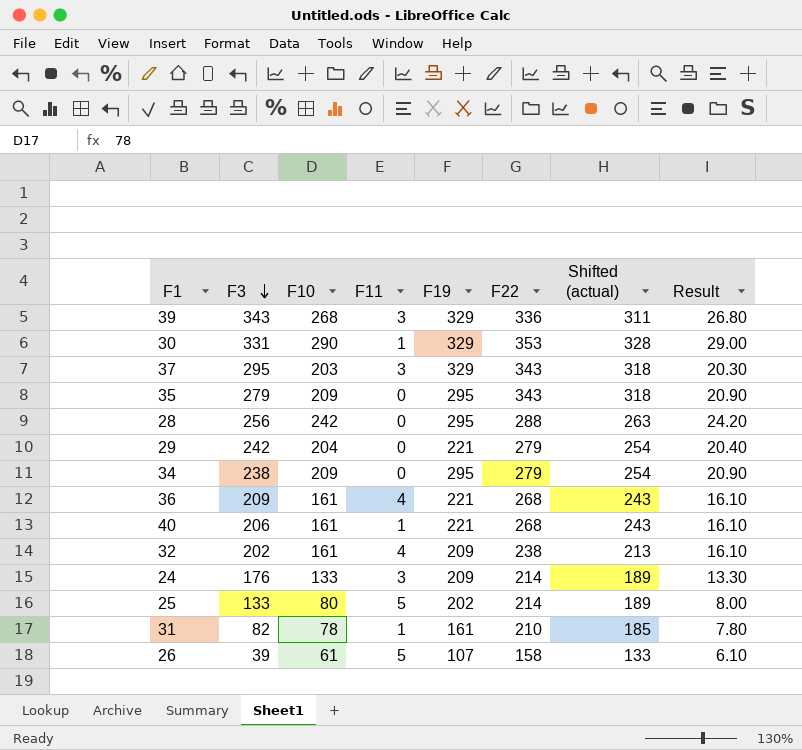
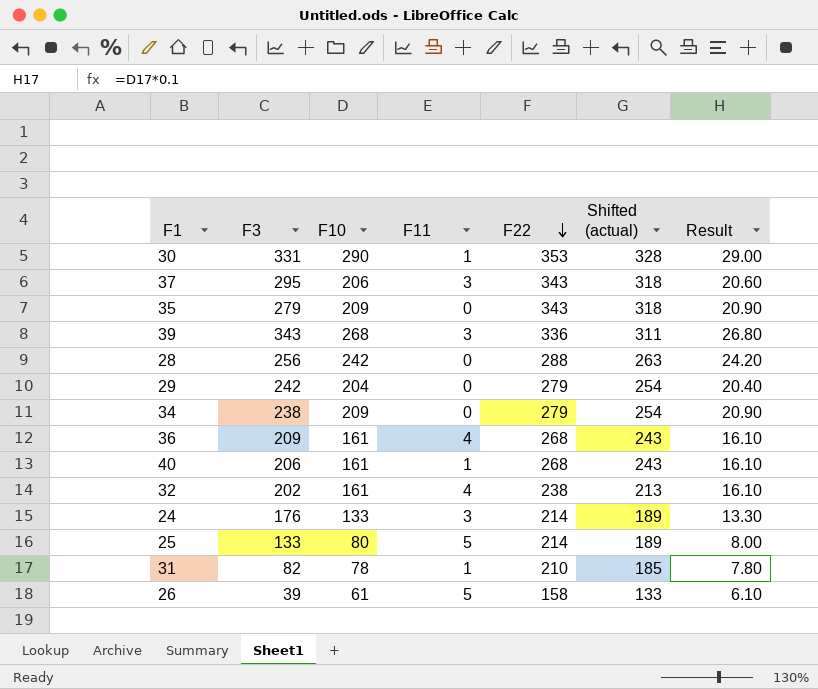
row order: F3 descending -> F22 descending
column F19 | position: 5 -> none
37 | F10: 203 -> 206
37 | Result: 20.30 -> 20.60

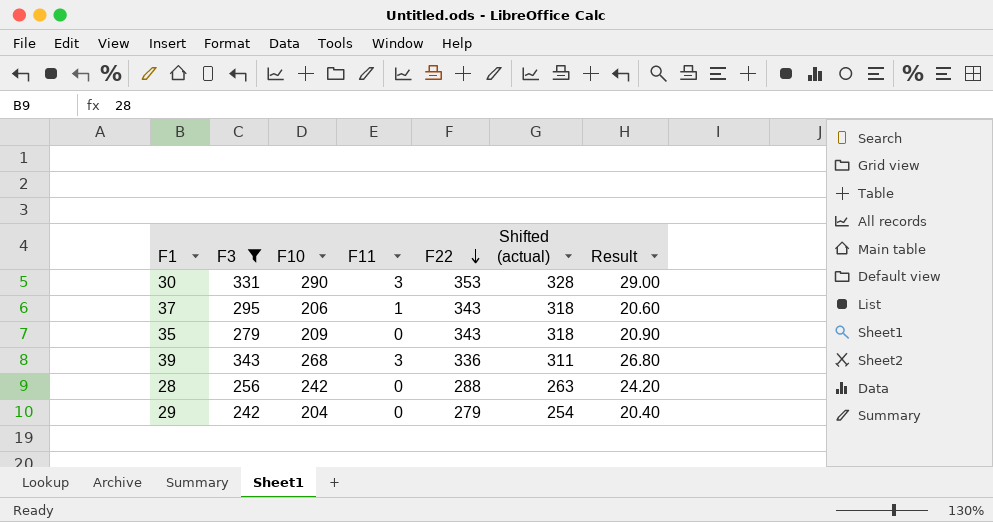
filter: none -> F3 >= 242
30 | F11: 1 -> 3
37 | F11: 3 -> 1

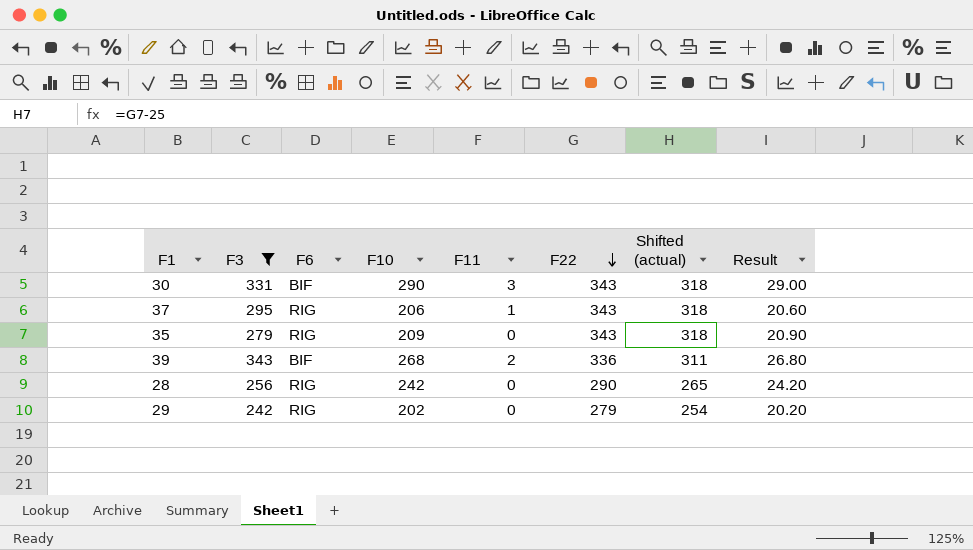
column F6 | position: none -> 3
30 | F22: 353 -> 343
30 | Shifted (actual): 328 -> 318
39 | F11: 3 -> 2
28 | F22: 288 -> 290
28 | Shifted (actual): 263 -> 265
29 | F10: 204 -> 202
29 | Result: 20.40 -> 20.20

